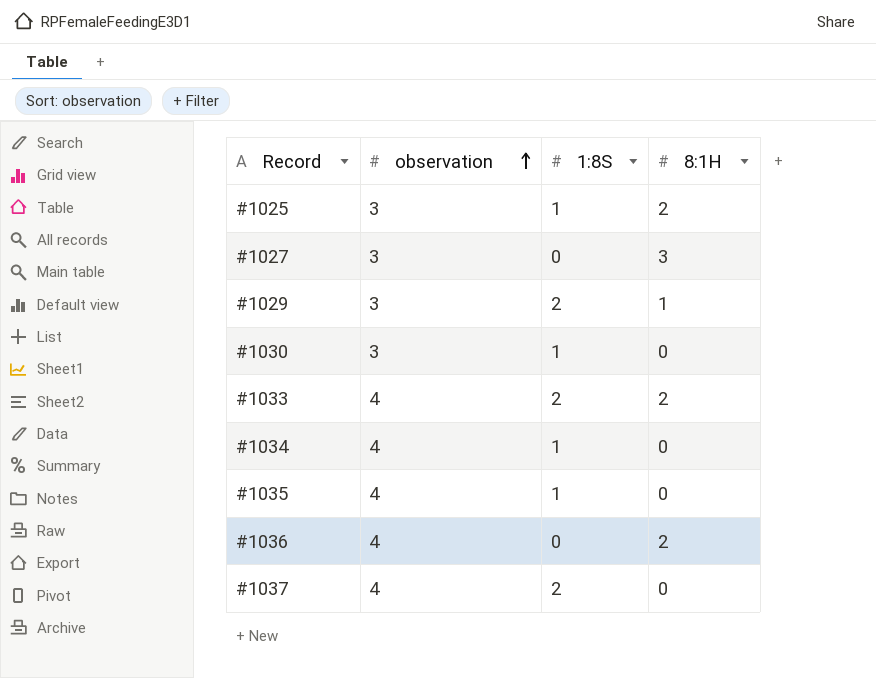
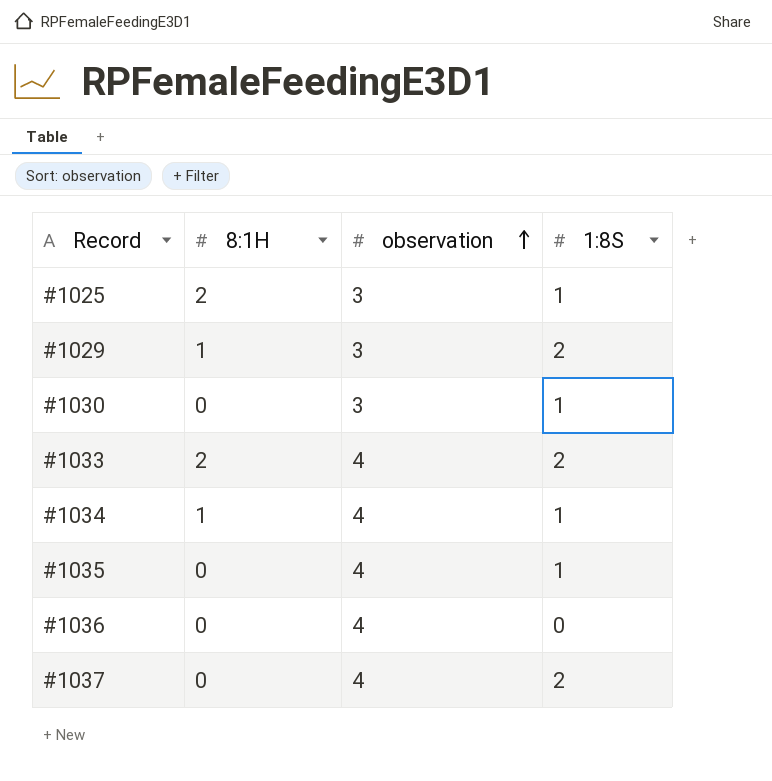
column 8:1H | position: 4 -> 2
row #1027: 3 | 0 | 3 -> none
#1034 | 8:1H: 0 -> 1
#1036 | 8:1H: 2 -> 0

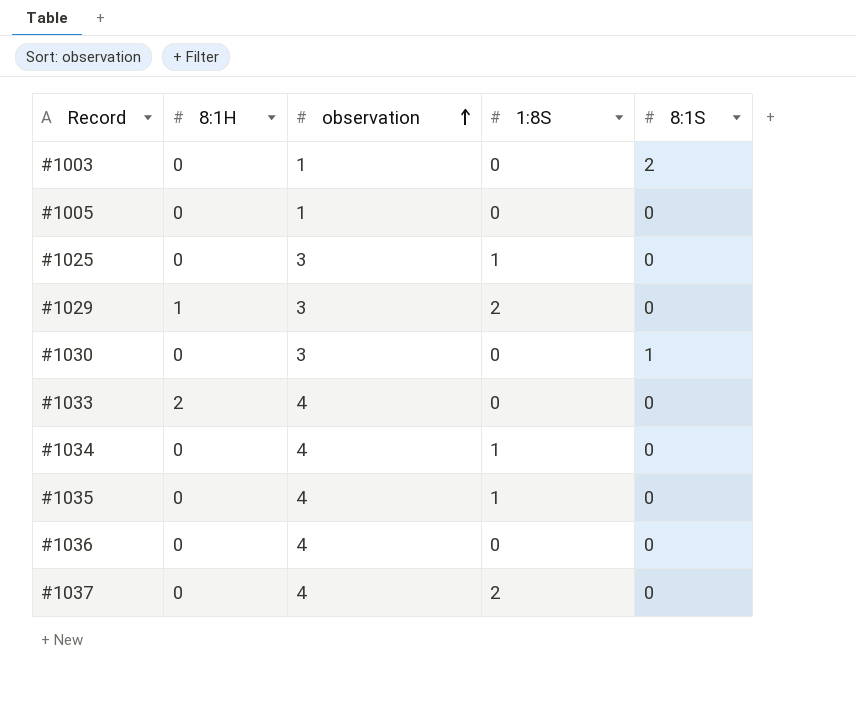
column 8:1S | position: none -> 5
row #1003: none -> 0 | 1 | 0 | 2
row #1005: none -> 0 | 1 | 0 | 0
#1025 | 8:1H: 2 -> 0
#1030 | 1:8S: 1 -> 0
#1033 | 1:8S: 2 -> 0
#1034 | 8:1H: 1 -> 0

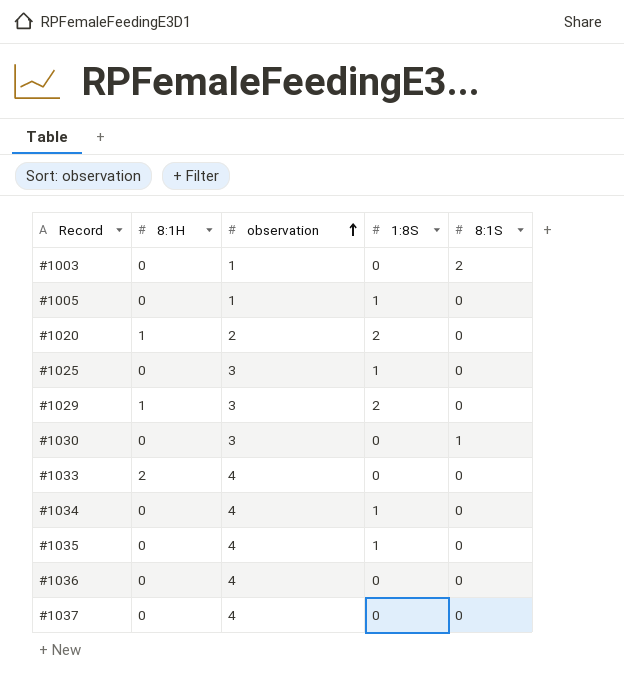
#1005 | 1:8S: 0 -> 1
row #1020: none -> 1 | 2 | 2 | 0
#1037 | 1:8S: 2 -> 0

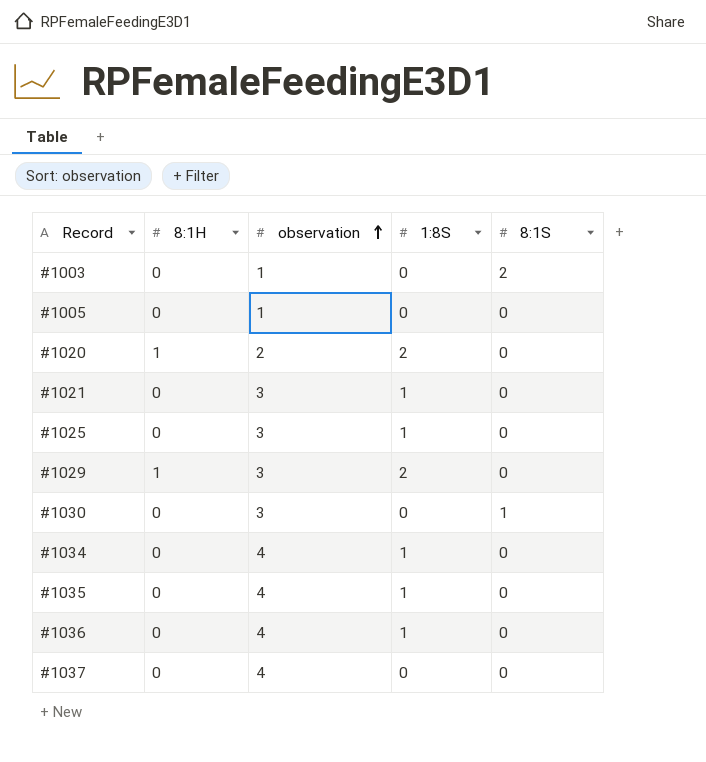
row #1033: 2 | 4 | 0 | 0 -> none
#1005 | 1:8S: 1 -> 0
row #1021: none -> 0 | 3 | 1 | 0
#1036 | 1:8S: 0 -> 1

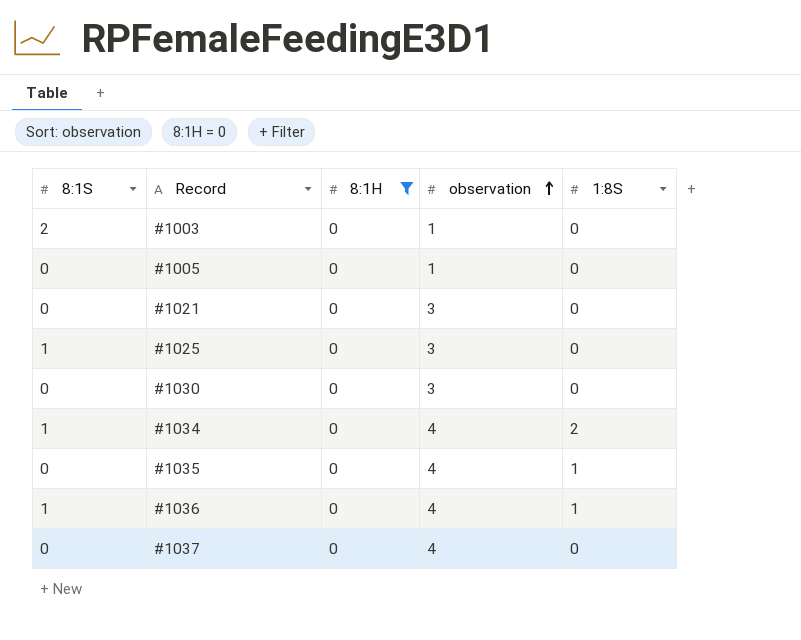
filter: none -> 8:1H = 0
column 8:1S | position: 5 -> 1
#1021 | 1:8S: 1 -> 0
#1025 | 8:1S: 0 -> 1
#1025 | 1:8S: 1 -> 0
#1030 | 8:1S: 1 -> 0
#1034 | 8:1S: 0 -> 1
#1034 | 1:8S: 1 -> 2
#1036 | 8:1S: 0 -> 1

